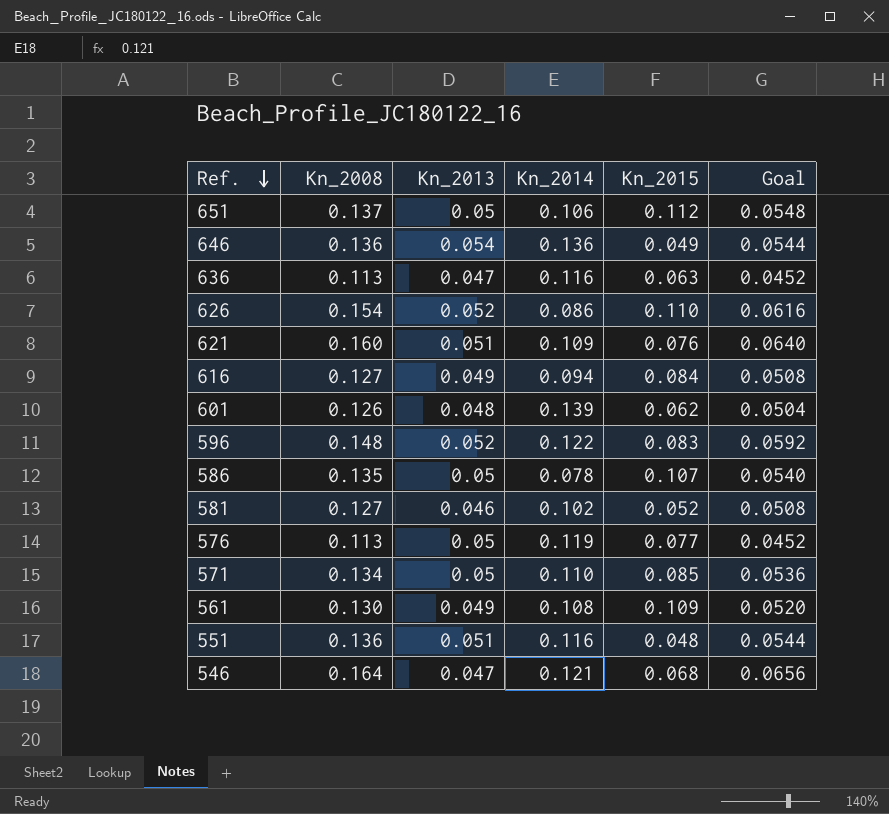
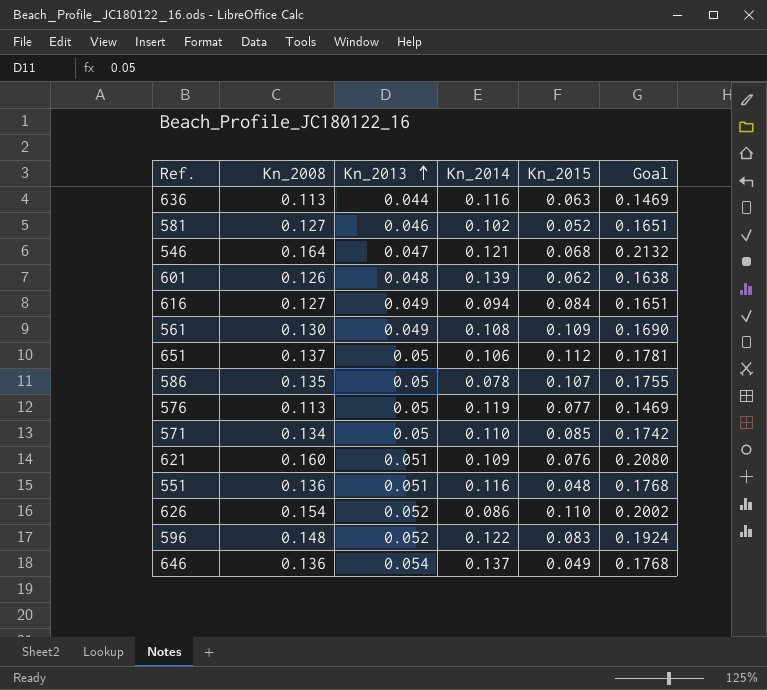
row order: Ref. descending -> Kn_2013 ascending
column Goal | formula: [Kn_2008] * 0.4 -> [Kn_2008] * 1.3
636 | Kn_2013: 0.047 -> 0.044
646 | Kn_2014: 0.136 -> 0.137

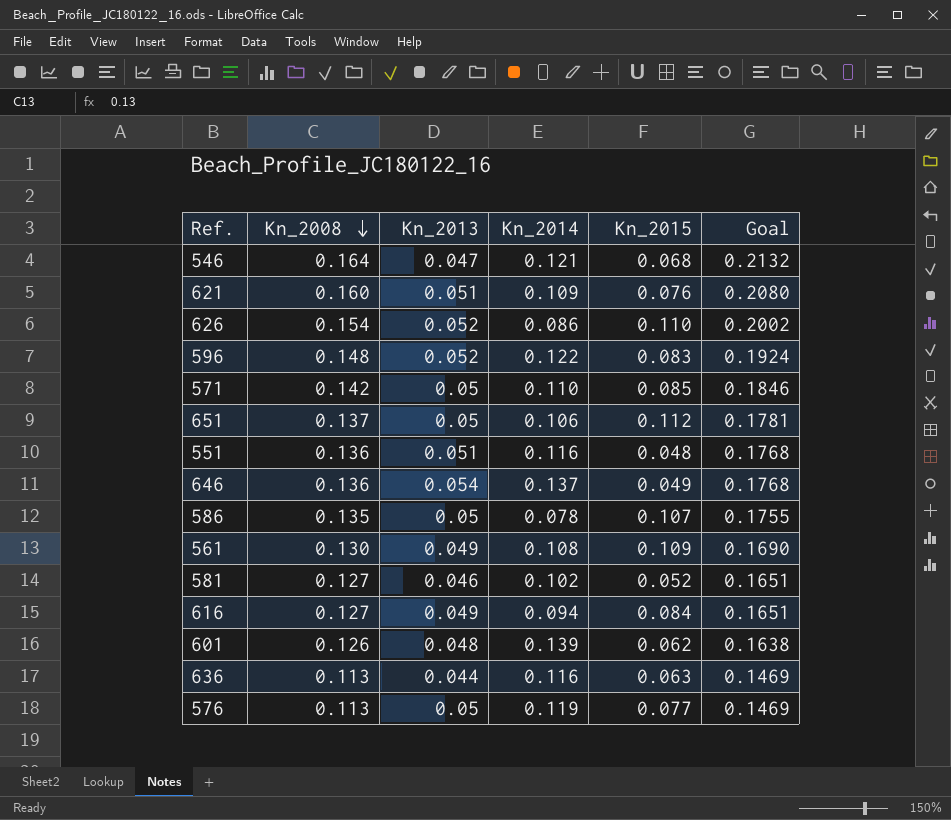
row order: Kn_2013 ascending -> Kn_2008 descending
571 | Kn_2008: 0.134 -> 0.142
571 | Goal: 0.1742 -> 0.1846

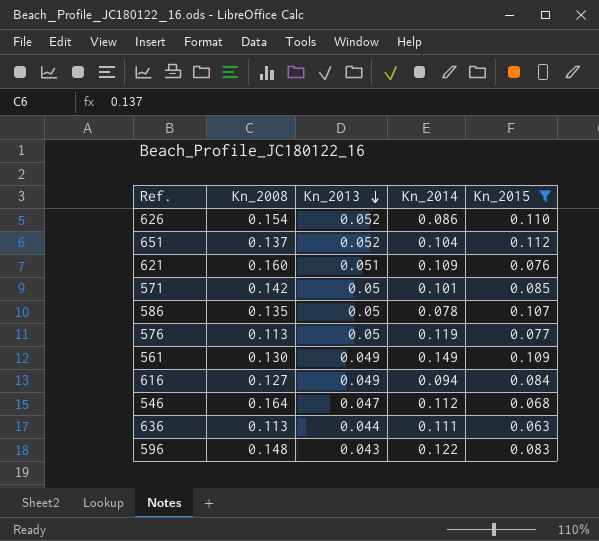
filter: none -> Kn_2015 >= 0.063
row order: Kn_2008 descending -> Kn_2013 descending
column Goal | formula: [Kn_2008] * 1.3 -> none
651 | Kn_2013: 0.05 -> 0.052
651 | Kn_2014: 0.106 -> 0.104
571 | Kn_2014: 0.110 -> 0.101
561 | Kn_2014: 0.108 -> 0.149
546 | Kn_2014: 0.121 -> 0.112
636 | Kn_2014: 0.116 -> 0.111
596 | Kn_2013: 0.052 -> 0.043

